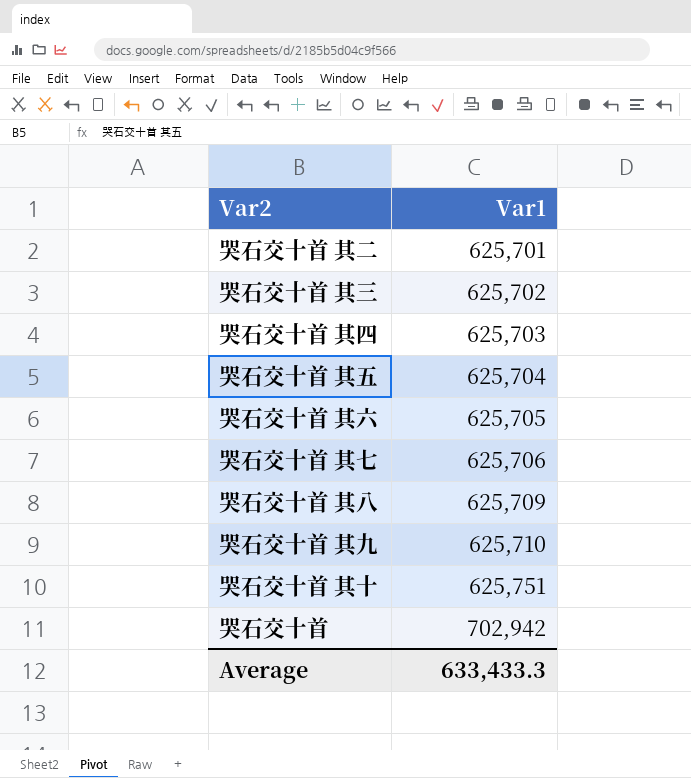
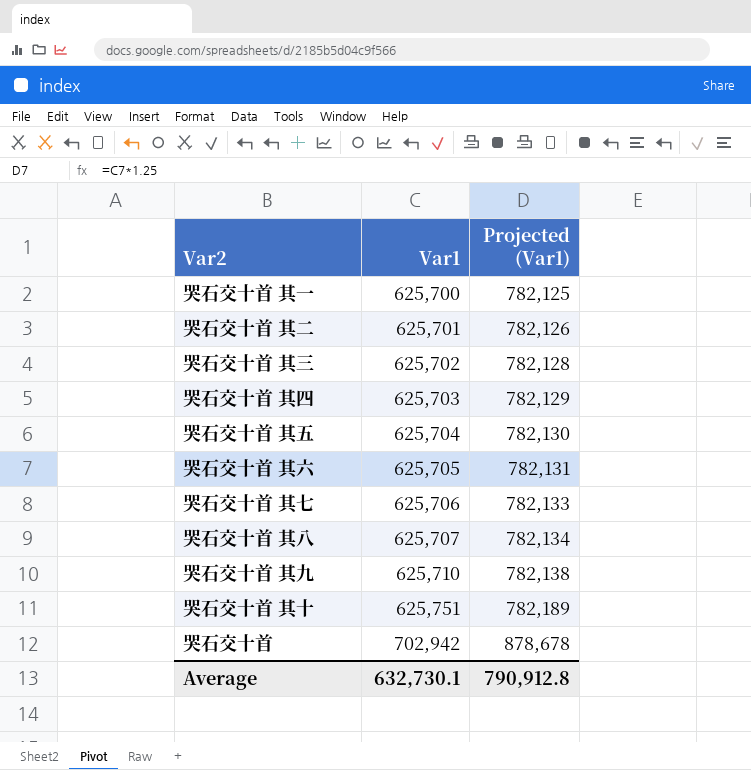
column Projected (Var1) | formula: none -> [Var1] * 1.25
row 哭石交十首 其一: none -> 625,700 | 782,125
哭石交十首 其八 | Var1: 625,709 -> 625,707
Average | Var1: 633,433.3 -> 632,730.1

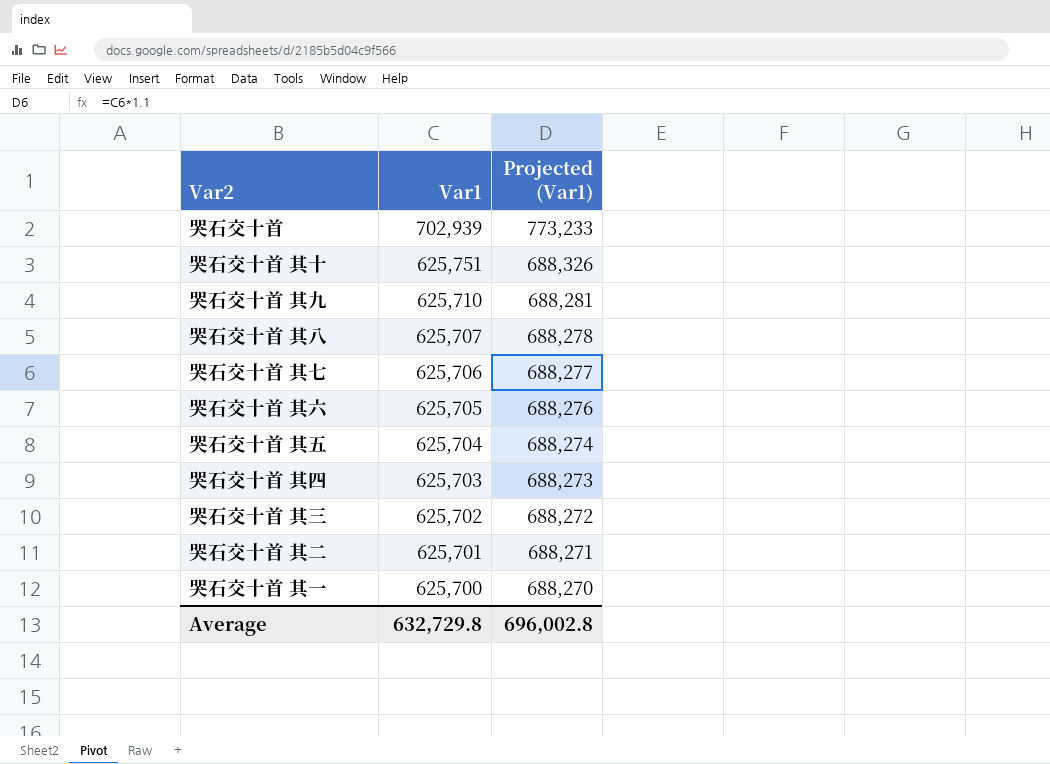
row order: Var1 ascending -> Var1 descending
column Projected (Var1) | formula: [Var1] * 1.25 -> [Var1] * 1.1
哭石交十首 | Var1: 702,942 -> 702,939
Average | Var1: 632,730.1 -> 632,729.8
Average | Projected (Var1): 790,912.8 -> 696,002.8

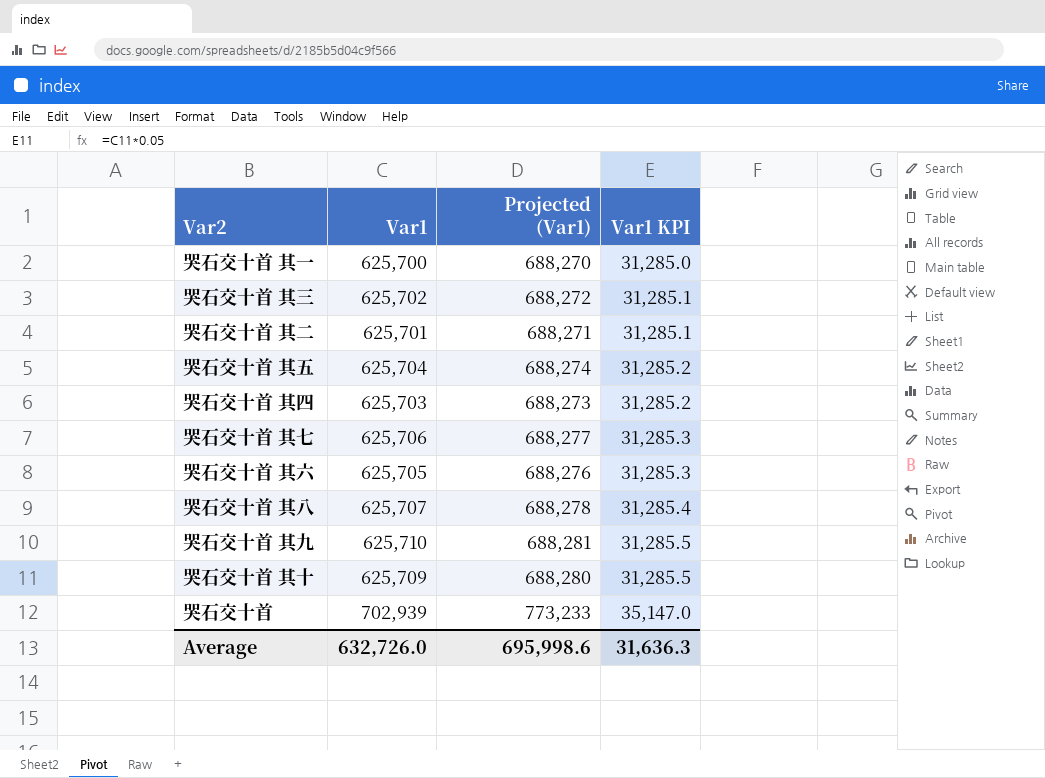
row order: Var1 descending -> Var1 KPI ascending
column Var1 KPI | formula: none -> [Var1] * 0.05
哭石交十首 其十 | Var1: 625,751 -> 625,709
哭石交十首 其十 | Projected (Var1): 688,326 -> 688,280
Average | Var1: 632,729.8 -> 632,726.0
Average | Projected (Var1): 696,002.8 -> 695,998.6

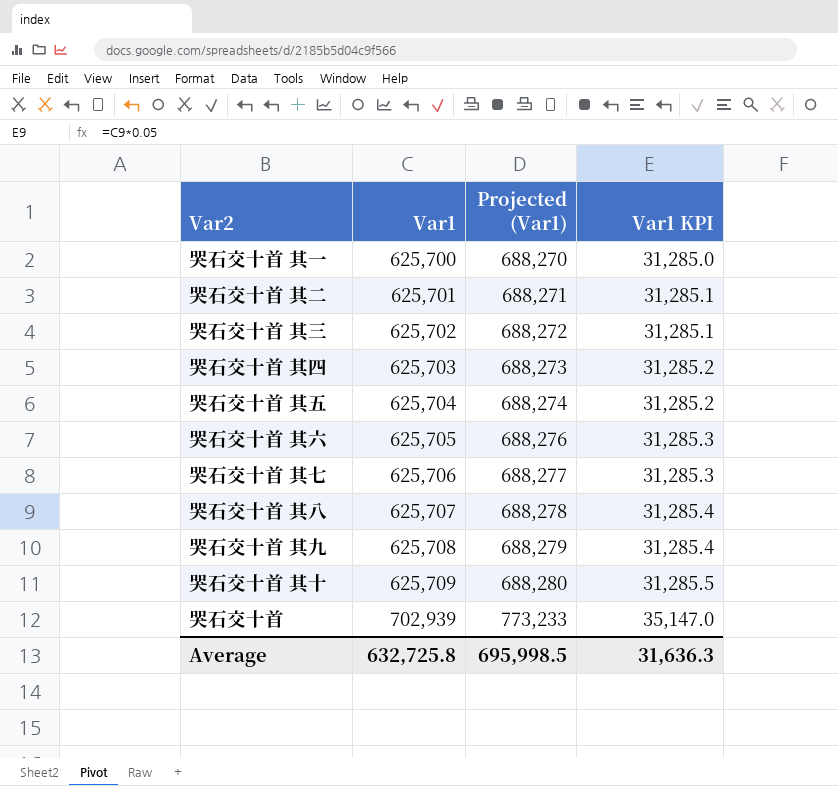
row order: Var1 KPI ascending -> Var1 ascending
哭石交十首 其九 | Var1: 625,710 -> 625,708
哭石交十首 其九 | Projected (Var1): 688,281 -> 688,279
哭石交十首 其九 | Var1 KPI: 31,285.5 -> 31,285.4
Average | Var1: 632,726.0 -> 632,725.8
Average | Projected (Var1): 695,998.6 -> 695,998.5

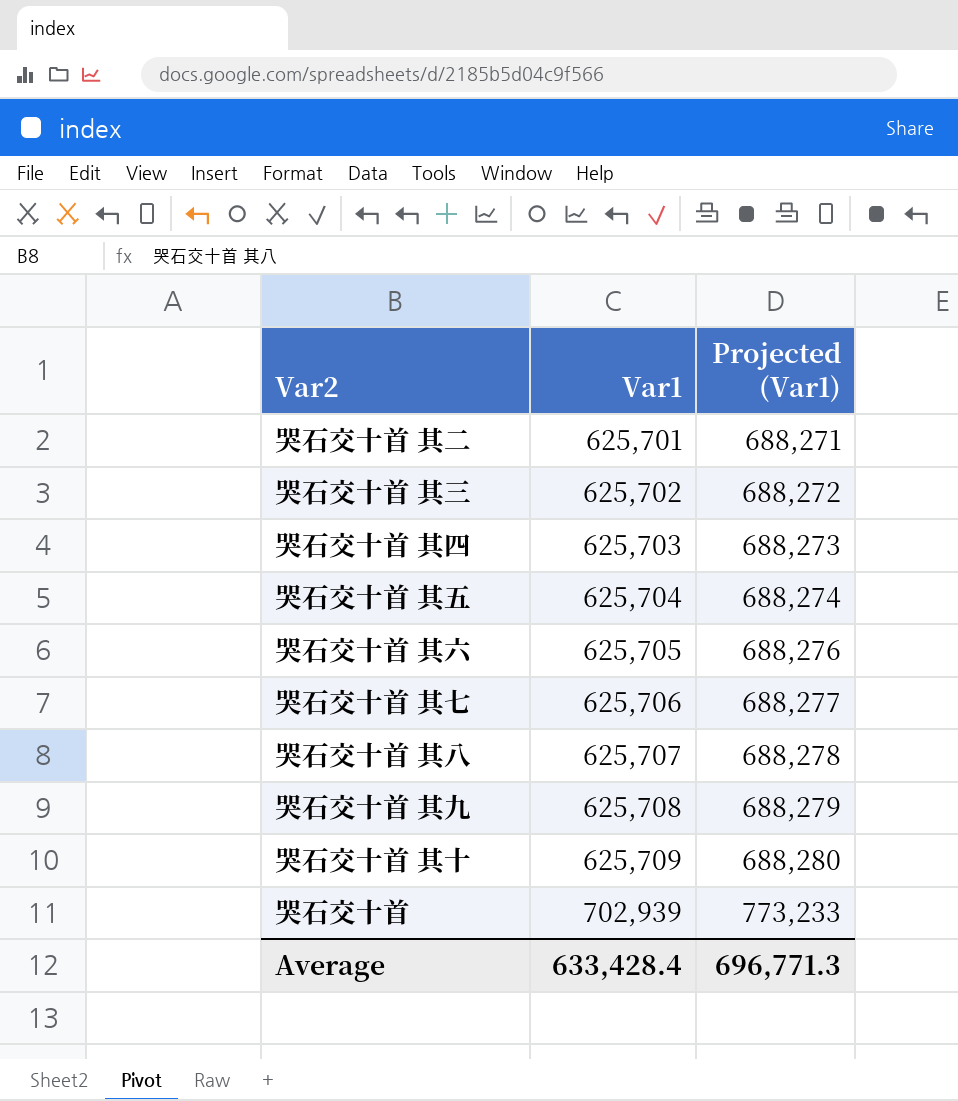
column Var1 KPI | formula: [Var1] * 0.05 -> none
row 哭石交十首 其一: 625,700 | 688,270 | 31,285.0 -> none
Average | Var1: 632,725.8 -> 633,428.4
Average | Projected (Var1): 695,998.5 -> 696,771.3

